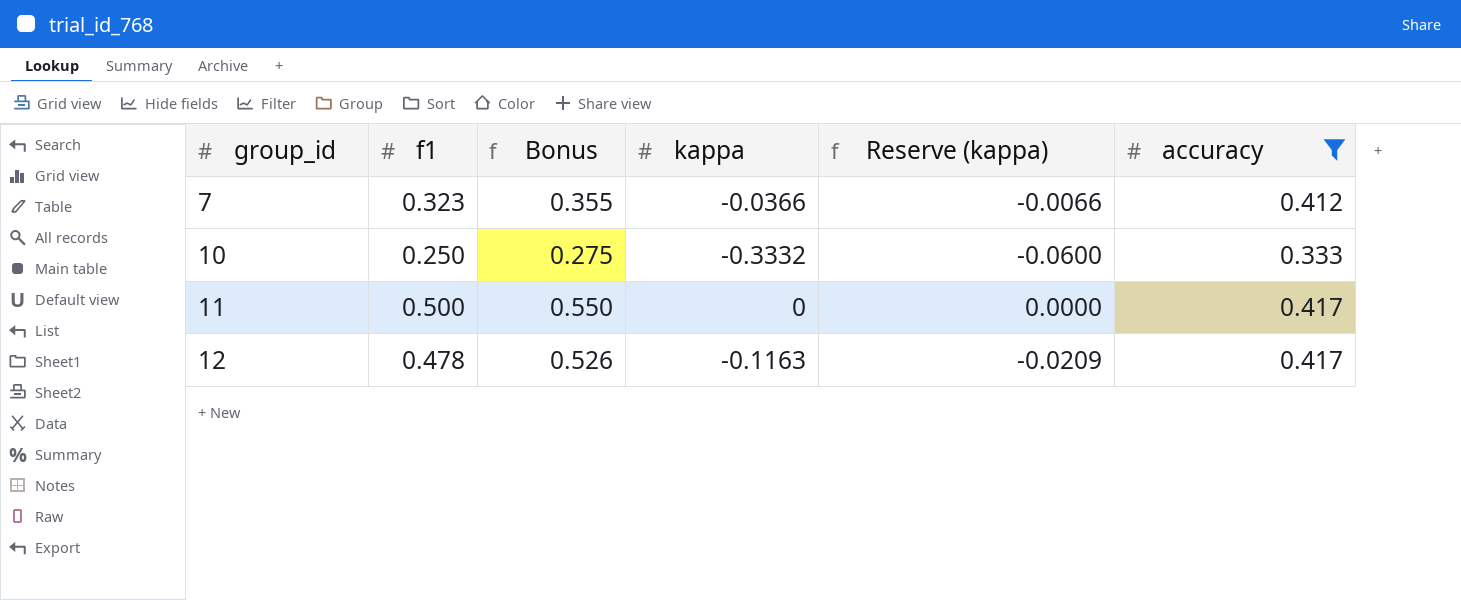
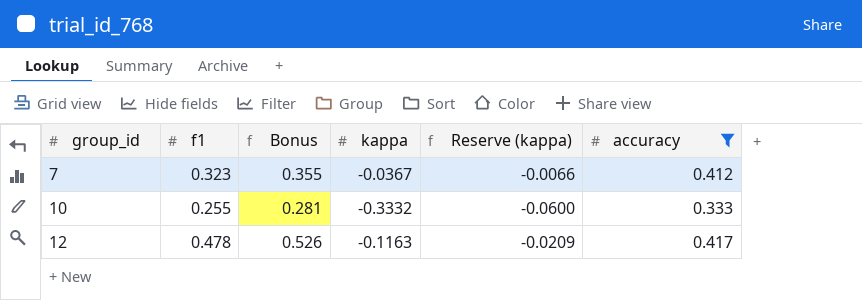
row 11: 0.500 | 0.550 | 0 | 0.0000 | 0.417 -> none
7 | kappa: -0.0366 -> -0.0367
10 | f1: 0.250 -> 0.255
10 | Bonus: 0.275 -> 0.281

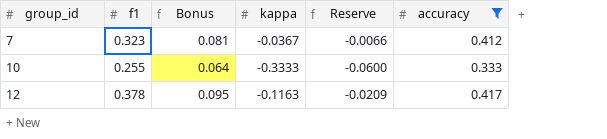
column Bonus | formula: [f1] * 1.1 -> [f1] * 0.25
column name: Reserve (kappa) -> Reserve
10 | kappa: -0.3332 -> -0.3333
12 | f1: 0.478 -> 0.378

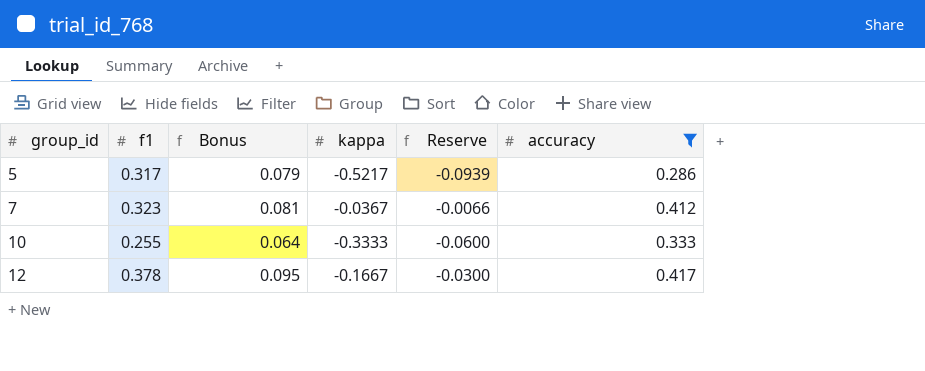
row 5: none -> 0.317 | 0.079 | -0.5217 | -0.0939 | 0.286
12 | kappa: -0.1163 -> -0.1667
12 | Reserve: -0.0209 -> -0.0300

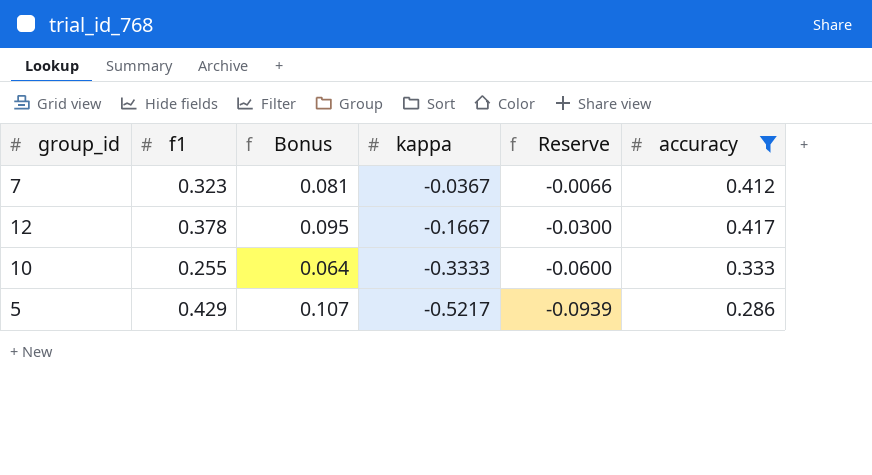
row order: group_id ascending -> kappa descending
5 | f1: 0.317 -> 0.429
5 | Bonus: 0.079 -> 0.107

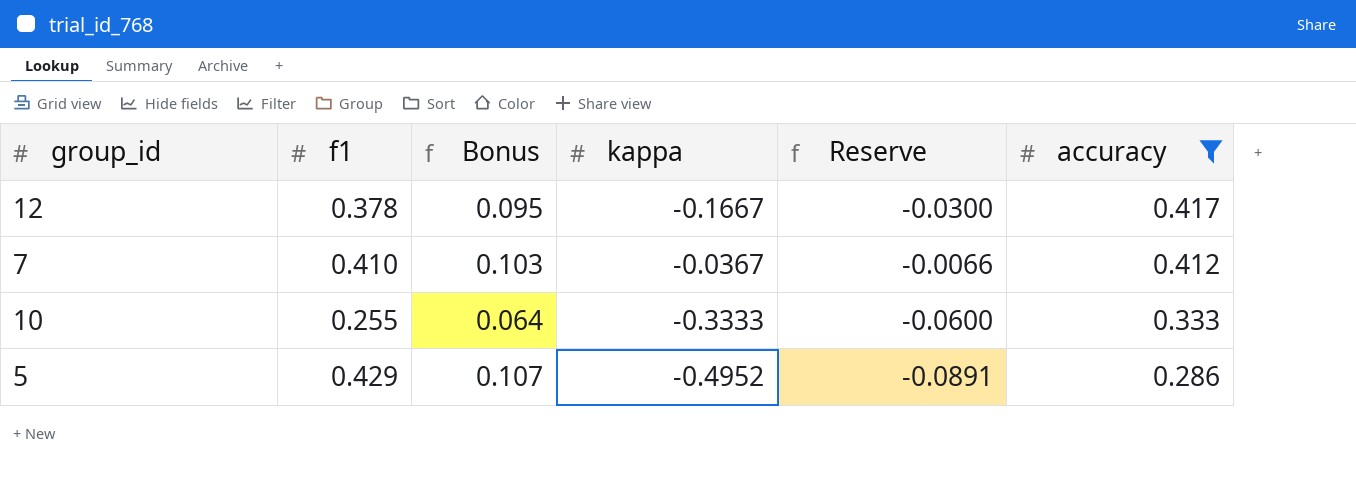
row order: kappa descending -> accuracy descending
7 | f1: 0.323 -> 0.410
7 | Bonus: 0.081 -> 0.103
5 | kappa: -0.5217 -> -0.4952
5 | Reserve: -0.0939 -> -0.0891

